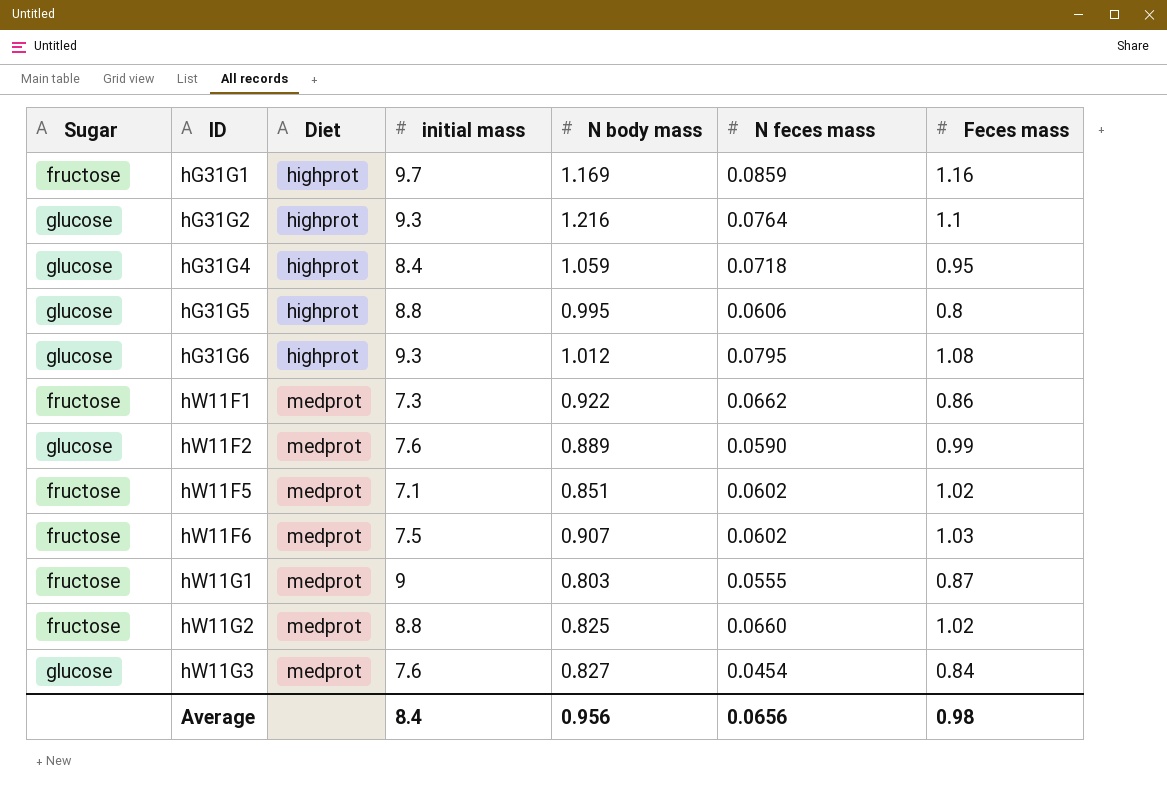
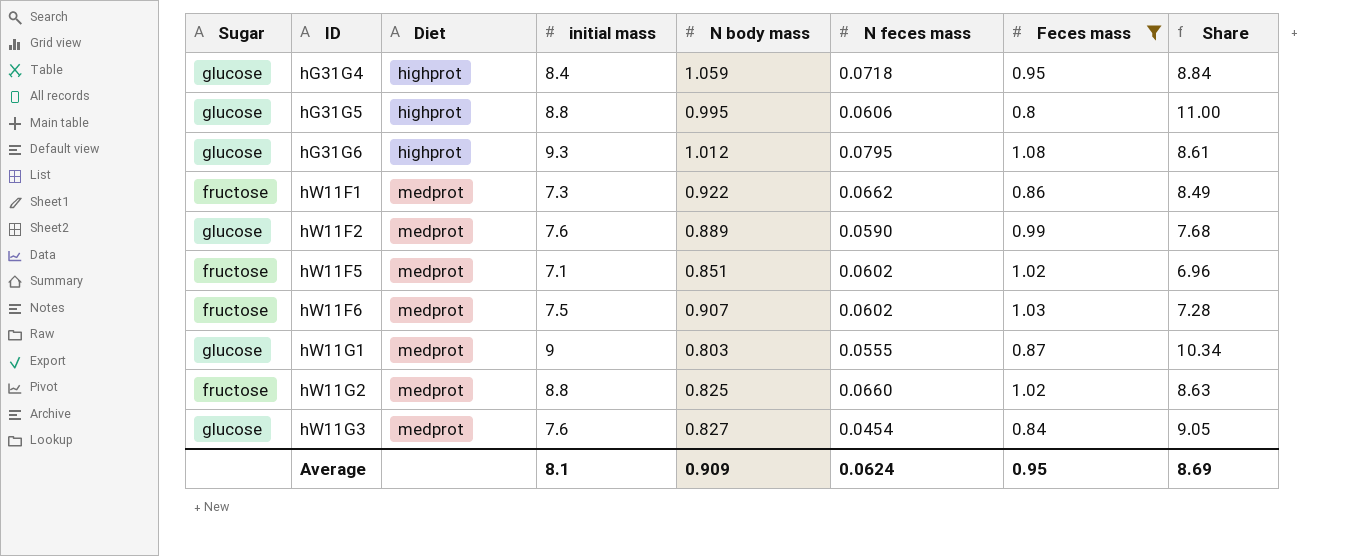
filter: none -> Feces mass <= 1.08
column Share | formula: none -> [initial mass] / [Feces mass]
hW11G1 | Sugar: fructose -> glucose
Average | initial mass: 8.4 -> 8.1
Average | N body mass: 0.956 -> 0.909
Average | N feces mass: 0.0656 -> 0.0624
Average | Feces mass: 0.98 -> 0.95

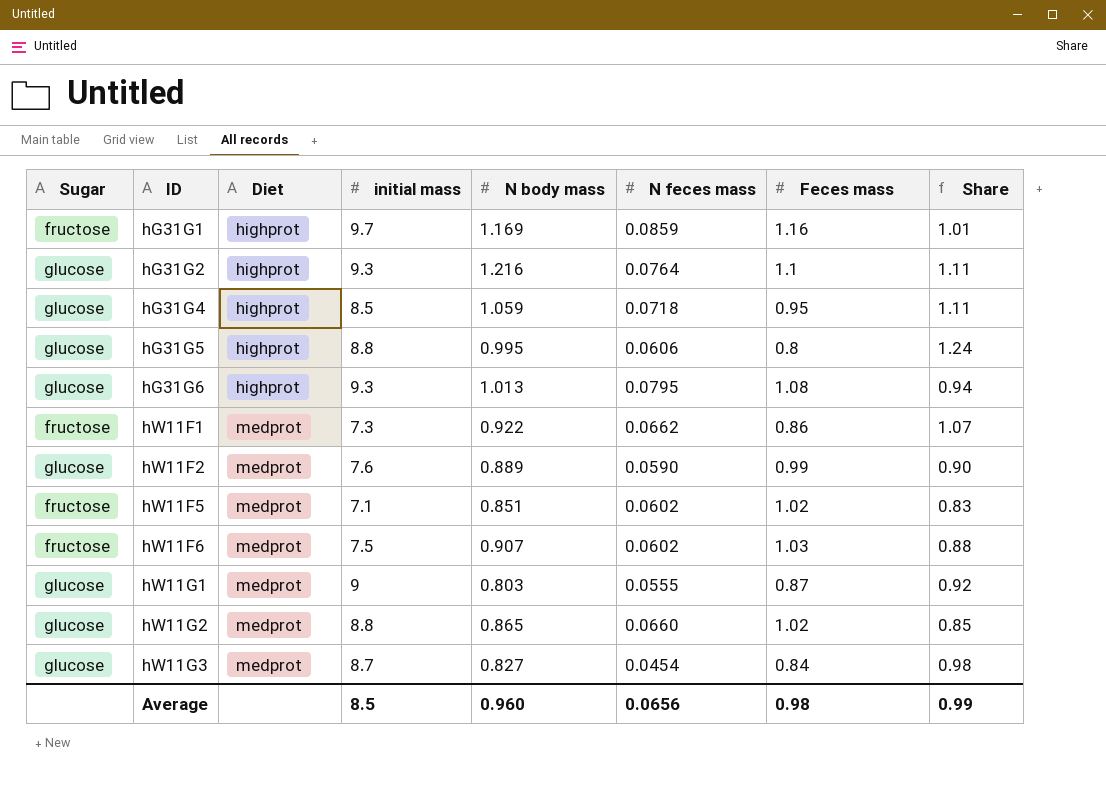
filter: Feces mass <= 1.08 -> none
column Share | formula: [initial mass] / [Feces mass] -> [N body mass] / [Feces mass]
hG31G4 | initial mass: 8.4 -> 8.5
hG31G6 | N body mass: 1.012 -> 1.013
hW11G2 | Sugar: fructose -> glucose
hW11G2 | N body mass: 0.825 -> 0.865
hW11G3 | initial mass: 7.6 -> 8.7
Average | initial mass: 8.1 -> 8.5
Average | N body mass: 0.909 -> 0.960
Average | N feces mass: 0.0624 -> 0.0656
Average | Feces mass: 0.95 -> 0.98
Average | Share: 8.69 -> 0.99

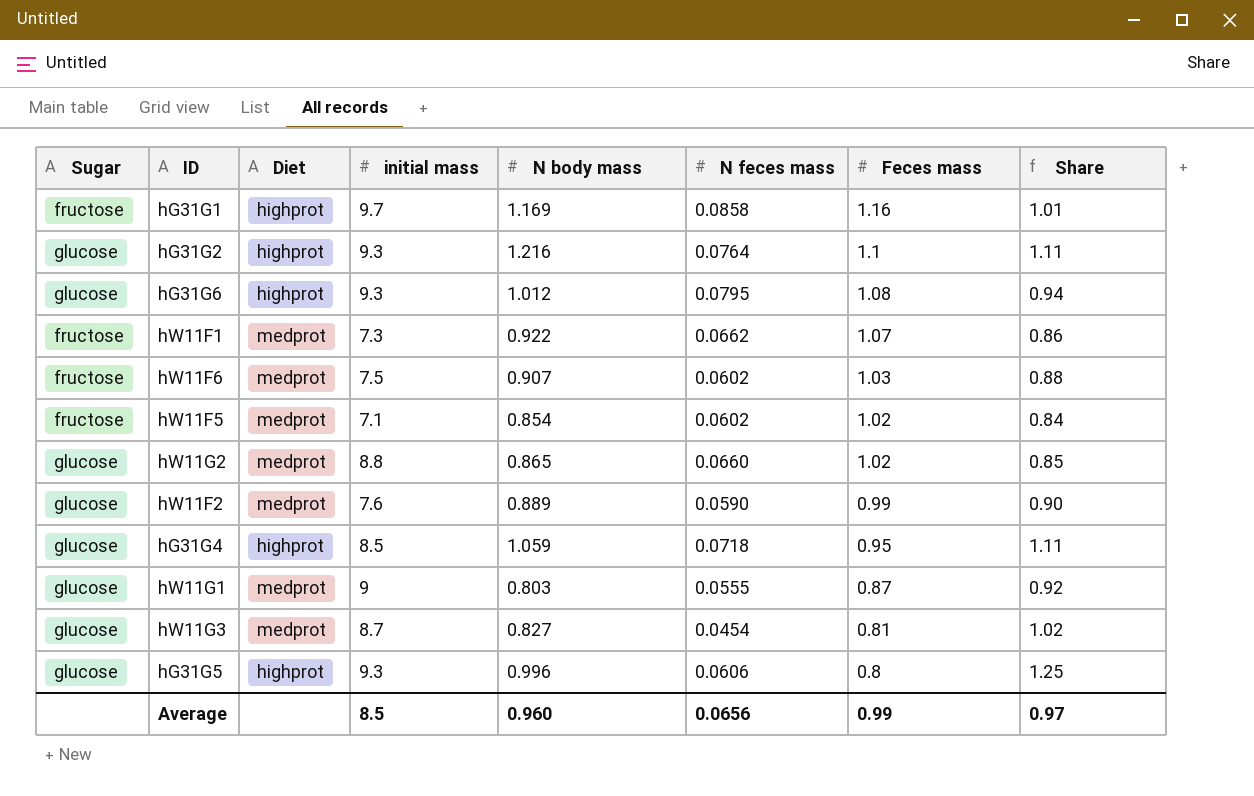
row order: ID ascending -> Feces mass descending
hG31G1 | N feces mass: 0.0859 -> 0.0858
hG31G6 | N body mass: 1.013 -> 1.012
hW11F1 | Feces mass: 0.86 -> 1.07
hW11F1 | Share: 1.07 -> 0.86
hW11F5 | N body mass: 0.851 -> 0.854
hW11F5 | Share: 0.83 -> 0.84
hW11G3 | Feces mass: 0.84 -> 0.81
hW11G3 | Share: 0.98 -> 1.02
hG31G5 | initial mass: 8.8 -> 9.3
hG31G5 | N body mass: 0.995 -> 0.996
hG31G5 | Share: 1.24 -> 1.25
Average | Feces mass: 0.98 -> 0.99
Average | Share: 0.99 -> 0.97

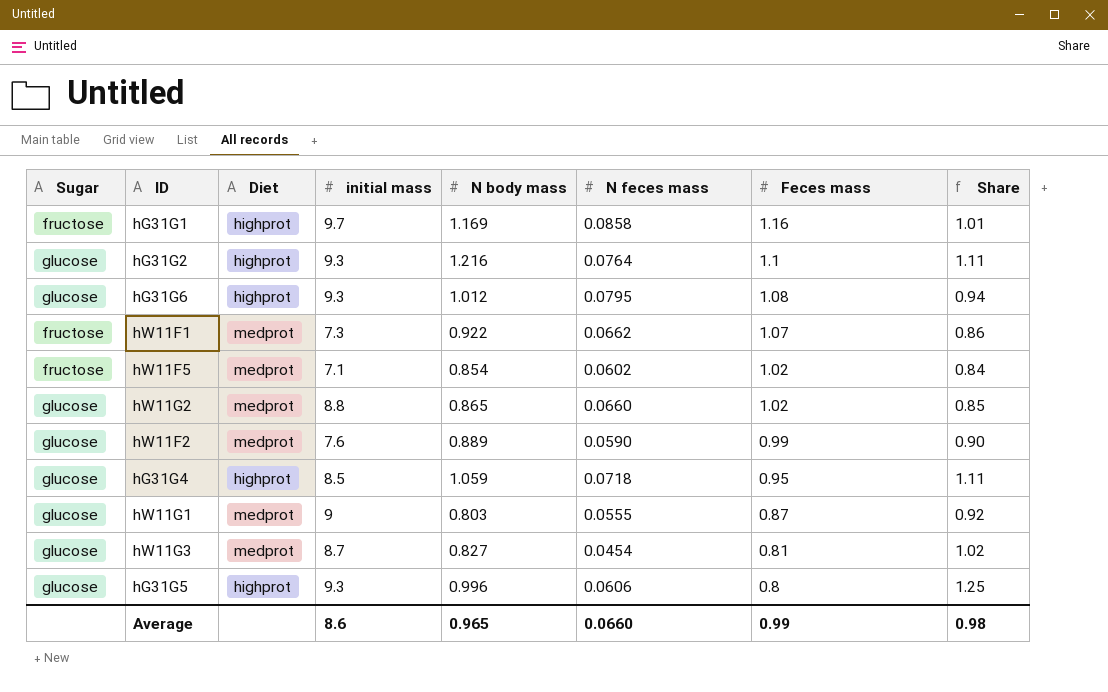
row hW11F6: fructose | medprot | 7.5 | 0.907 | 0.0602 | 1.03 | 0.88 -> none
Average | initial mass: 8.5 -> 8.6
Average | N body mass: 0.960 -> 0.965
Average | N feces mass: 0.0656 -> 0.0660
Average | Share: 0.97 -> 0.98

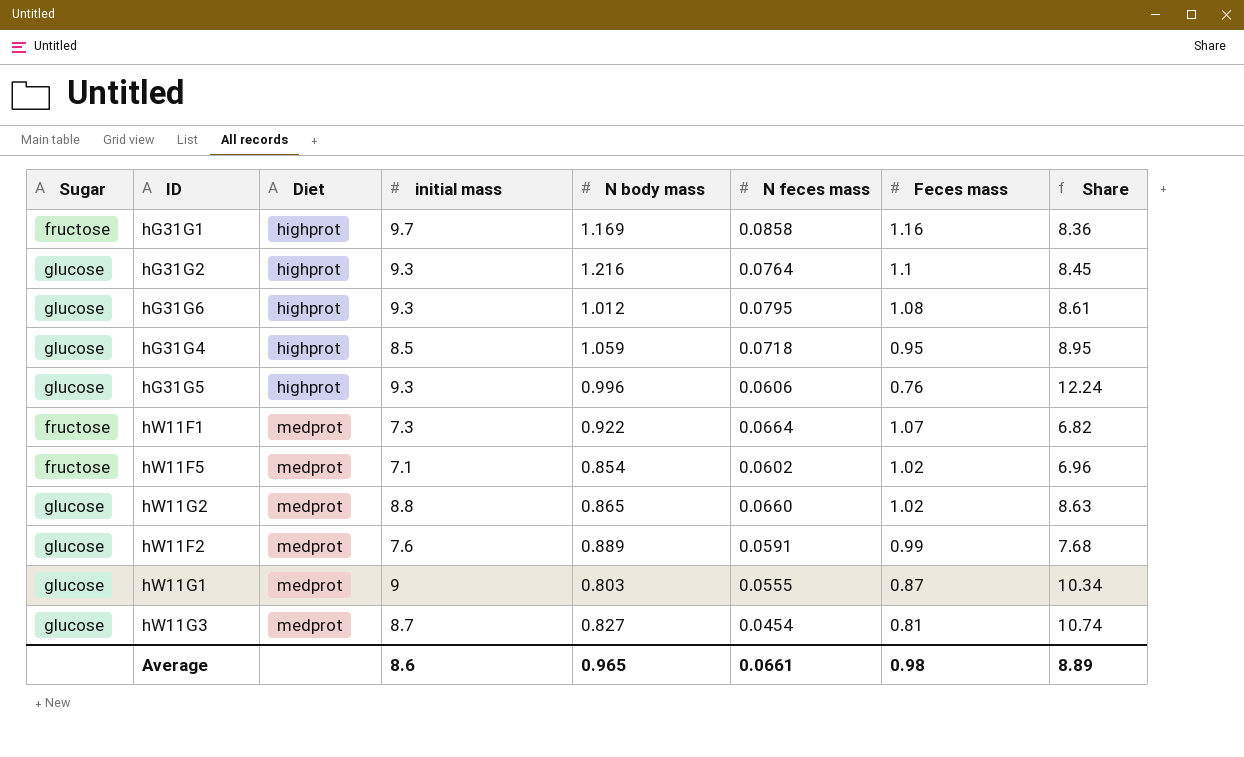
row order: Feces mass descending -> Diet ascending
column Share | formula: [N body mass] / [Feces mass] -> [initial mass] / [Feces mass]
hG31G5 | Feces mass: 0.8 -> 0.76
hW11F1 | N feces mass: 0.0662 -> 0.0664
hW11F2 | N feces mass: 0.0590 -> 0.0591
Average | N feces mass: 0.0660 -> 0.0661
Average | Feces mass: 0.99 -> 0.98
Average | Share: 0.98 -> 8.89

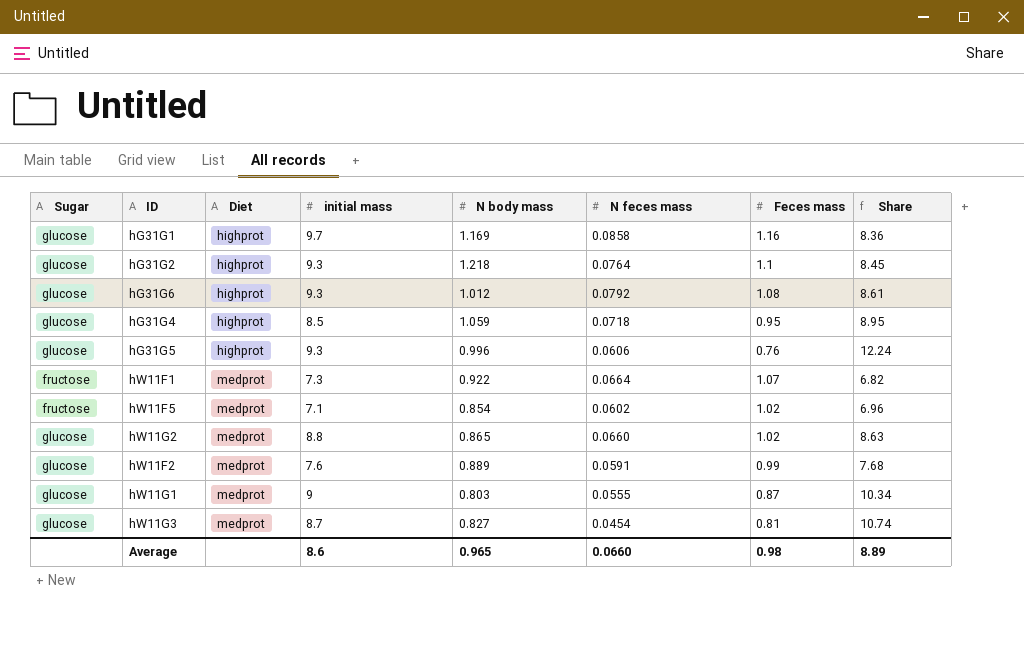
hG31G1 | Sugar: fructose -> glucose
hG31G2 | N body mass: 1.216 -> 1.218
hG31G6 | N feces mass: 0.0795 -> 0.0792
Average | N feces mass: 0.0661 -> 0.0660

